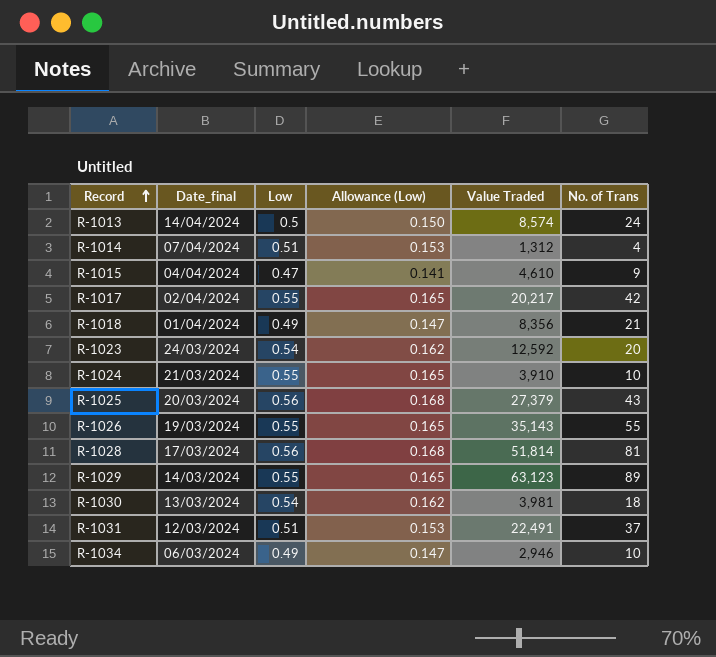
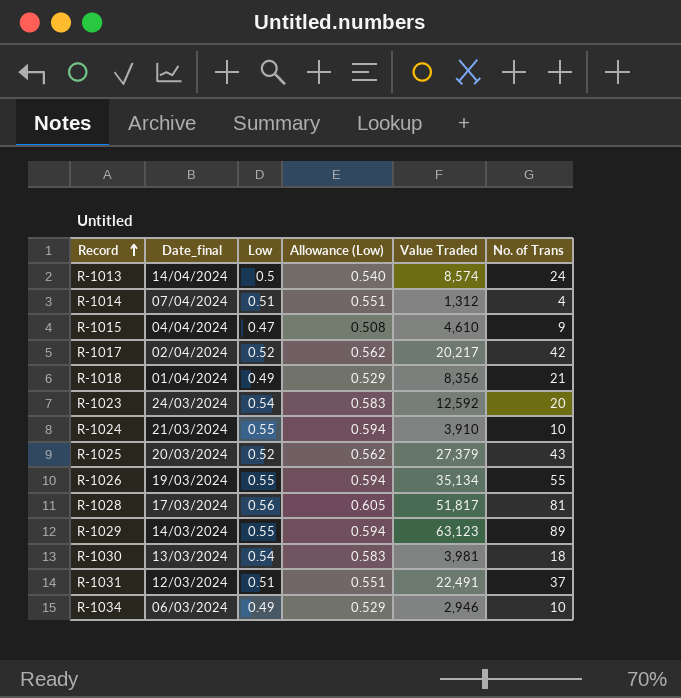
column Allowance (Low) | formula: [Low] * 0.3 -> [Low] * 1.08
R-1017 | Low: 0.55 -> 0.52
R-1025 | Low: 0.56 -> 0.52
R-1026 | Value Traded: 35,143 -> 35,134
R-1028 | Value Traded: 51,814 -> 51,817

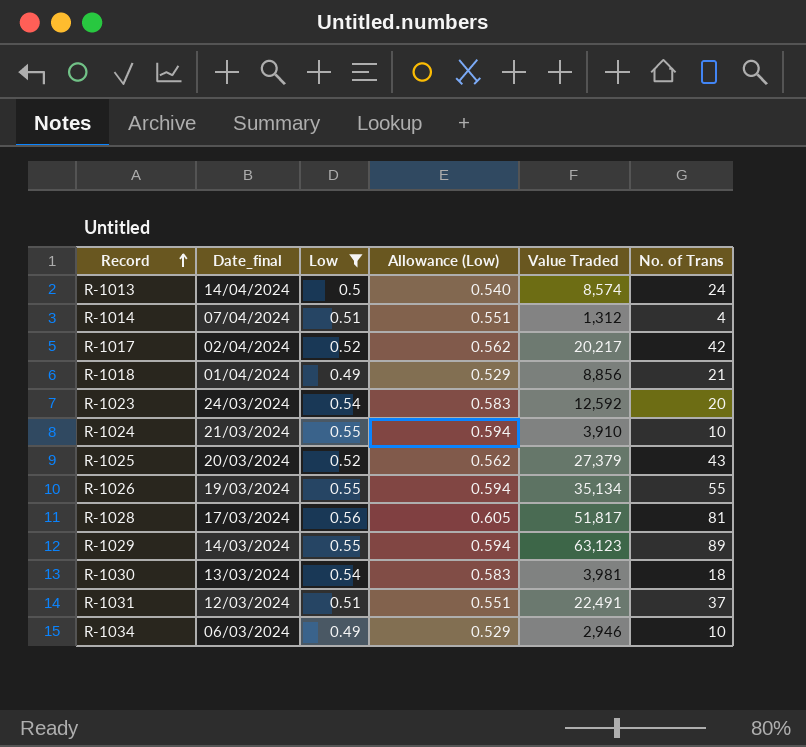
filter: none -> Low != 0.47
R-1018 | Value Traded: 8,356 -> 8,856

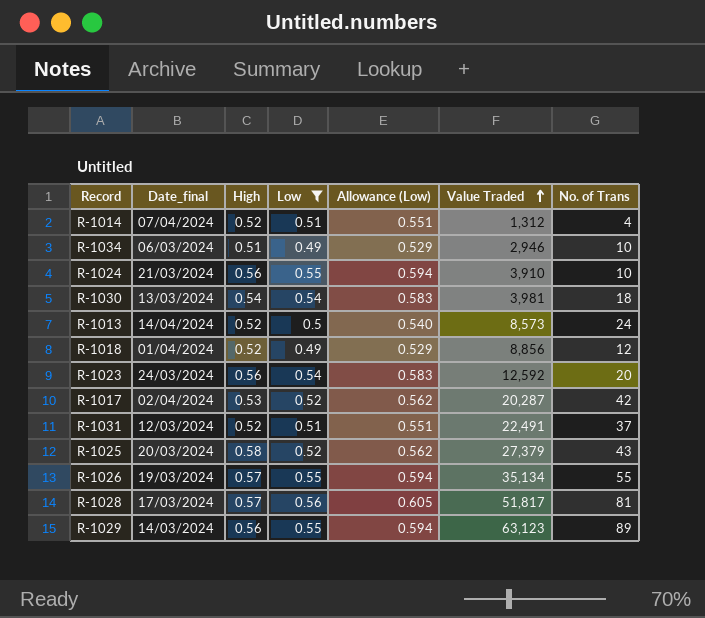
row order: Record ascending -> Value Traded ascending
column High | position: none -> 3
R-1013 | Value Traded: 8,574 -> 8,573
R-1018 | No. of Trans: 21 -> 12
R-1017 | Value Traded: 20,217 -> 20,287

